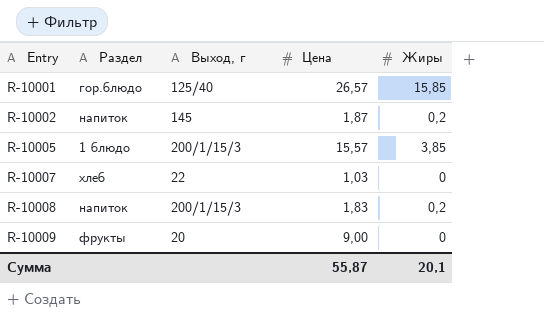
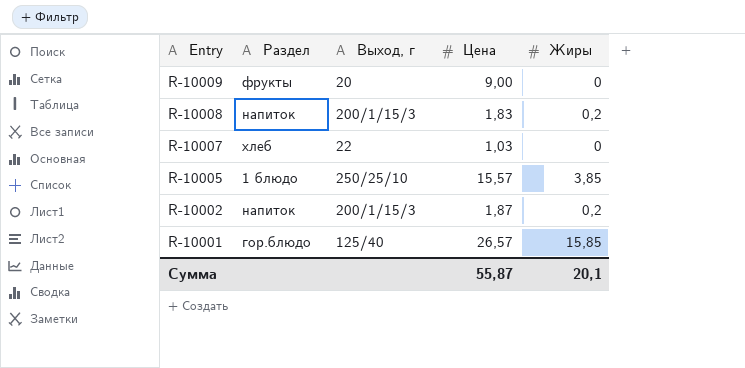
row order: Entry ascending -> Entry descending
R-10005 | Выход, г: 200/1/15/3 -> 250/25/10
R-10002 | Выход, г: 145 -> 200/1/15/3

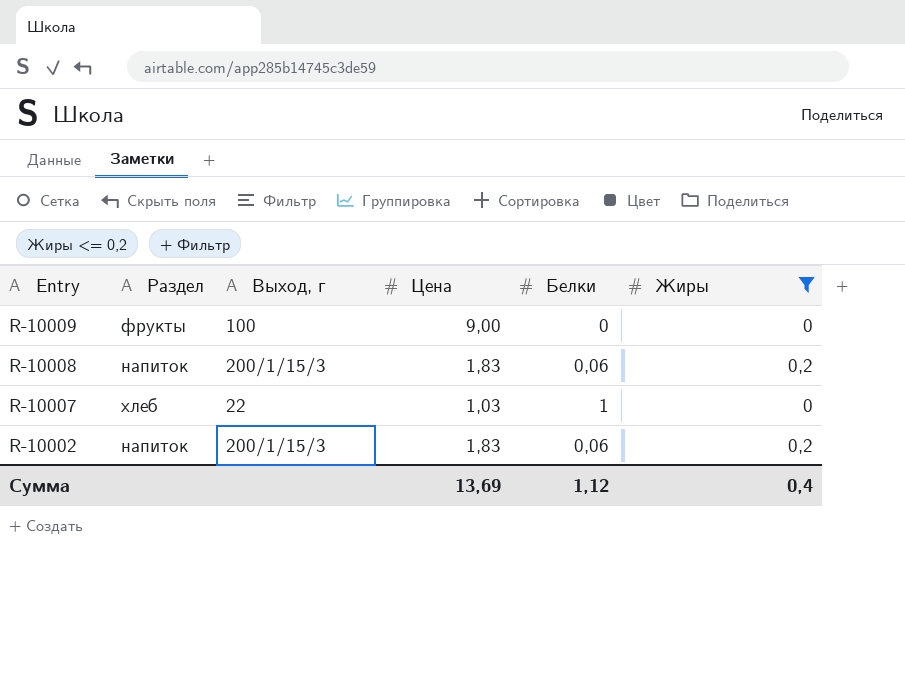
filter: none -> Жиры <= 0,2
column Белки | position: none -> 5
R-10009 | Выход, г: 20 -> 100
R-10002 | Цена: 1,87 -> 1,83
Сумма | Цена: 55,87 -> 13,69
Сумма | Жиры: 20,1 -> 0,4

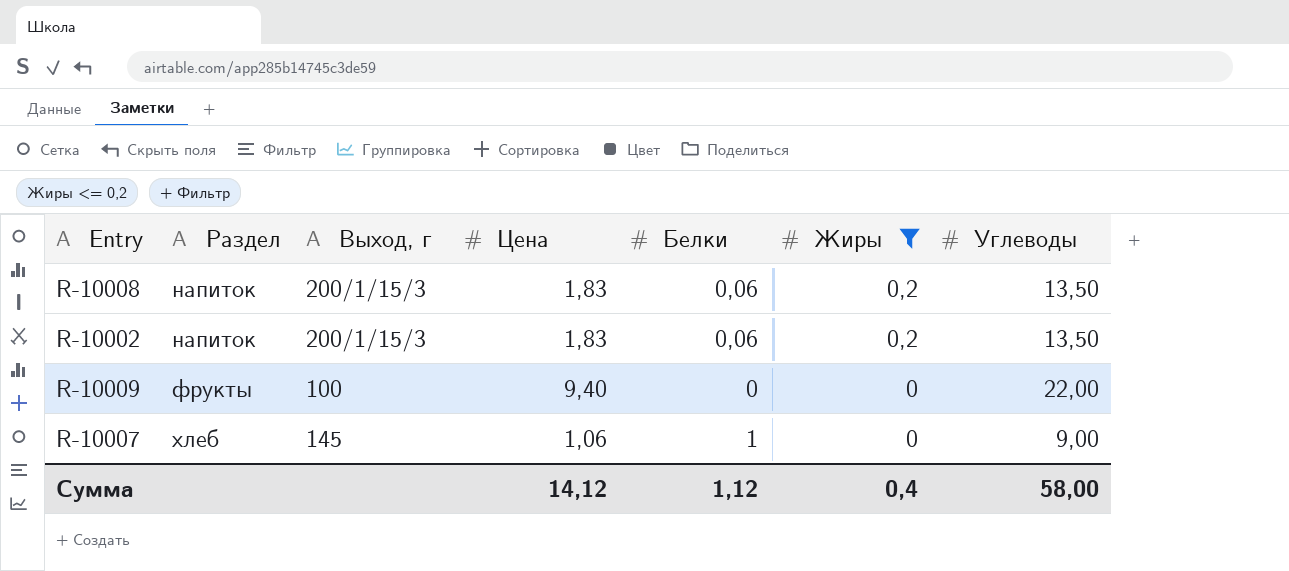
row order: Entry descending -> Раздел ascending
column Углеводы | position: none -> 7
R-10009 | Цена: 9,00 -> 9,40
R-10007 | Выход, г: 22 -> 145
R-10007 | Цена: 1,03 -> 1,06
Сумма | Цена: 13,69 -> 14,12

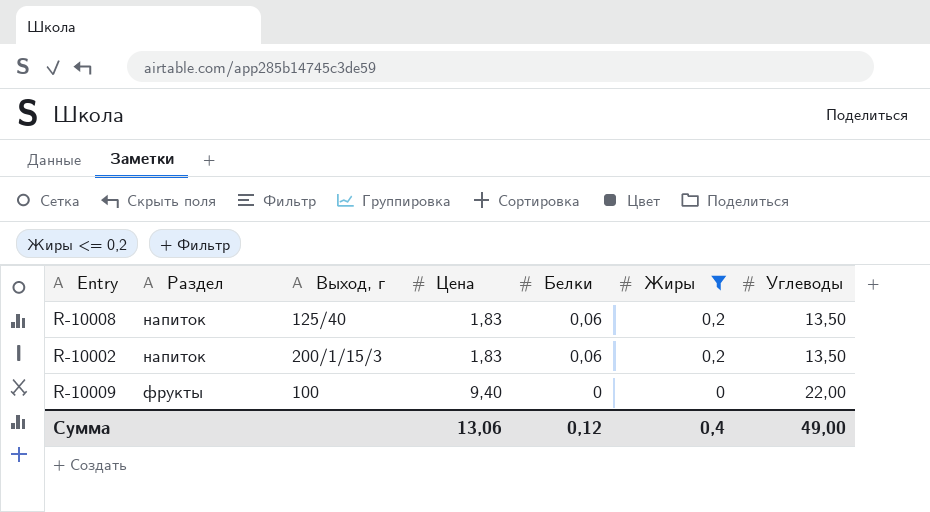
row R-10007: хлеб | 145 | 1,06 | 1 | 0 | 9,00 -> none
R-10008 | Выход, г: 200/1/15/3 -> 125/40
Сумма | Цена: 14,12 -> 13,06
Сумма | Белки: 1,12 -> 0,12
Сумма | Углеводы: 58,00 -> 49,00

